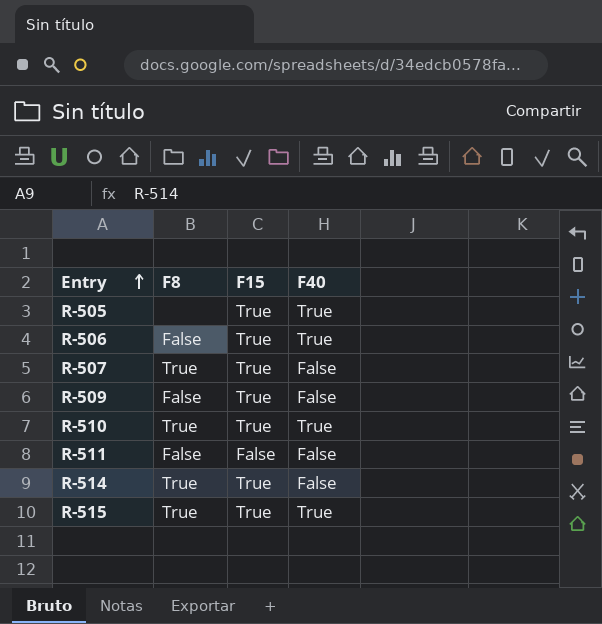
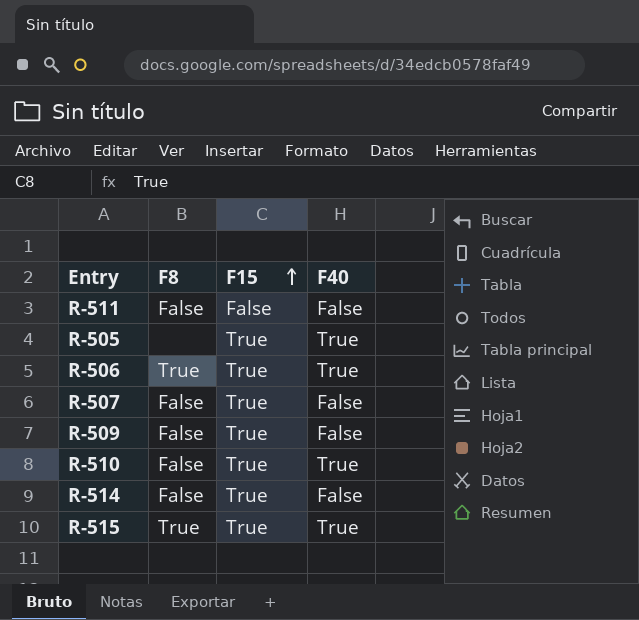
row order: Entry ascending -> F15 ascending
R-506 | F8: False -> True
R-507 | F8: True -> False
R-510 | F8: True -> False
R-514 | F8: True -> False

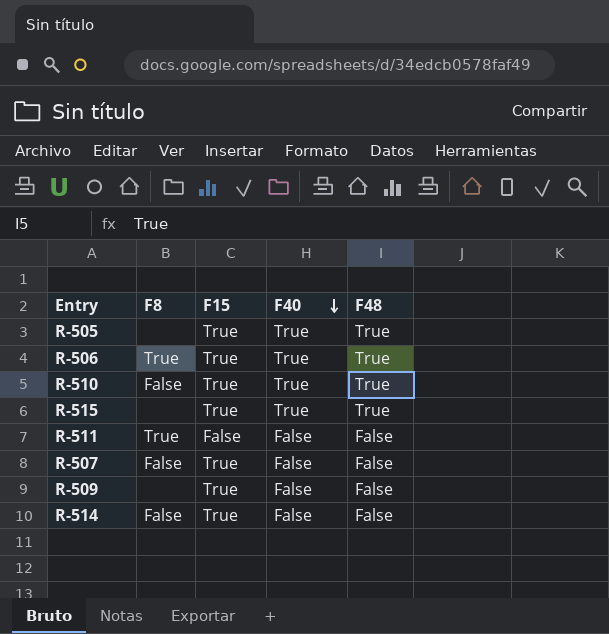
row order: F15 ascending -> F40 descending
column F48 | position: none -> 5
R-515 | F8: True -> none
R-511 | F8: False -> True
R-509 | F8: False -> none

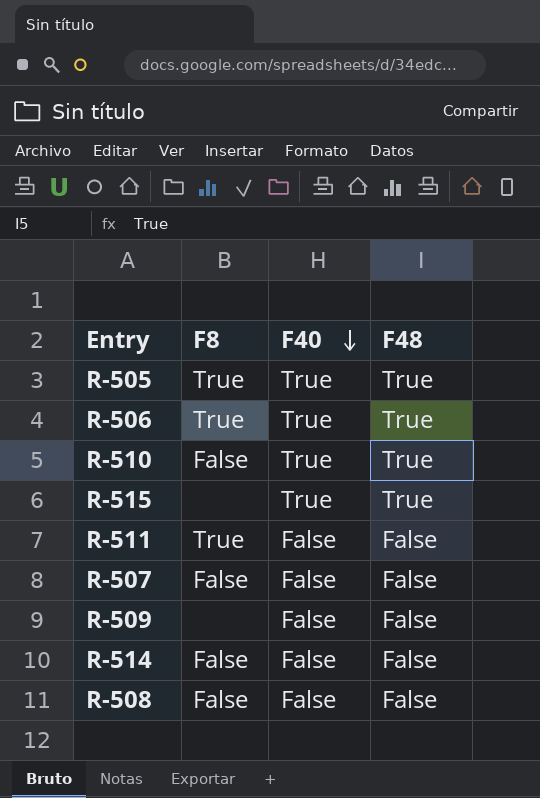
column F15 | position: 3 -> none
R-505 | F8: none -> True
row R-508: none -> False | False | False

